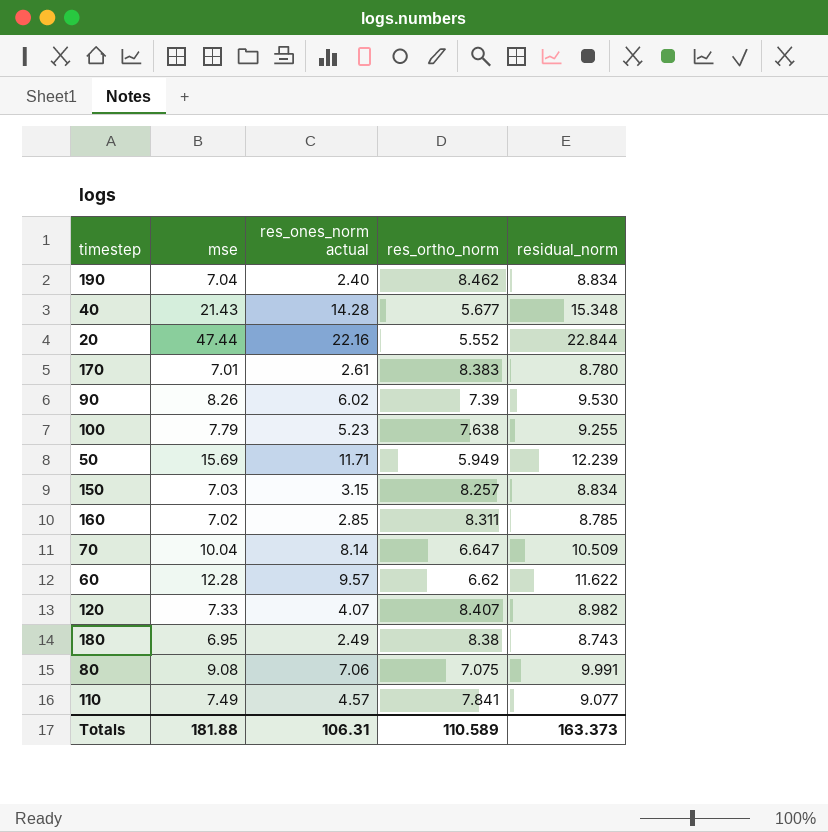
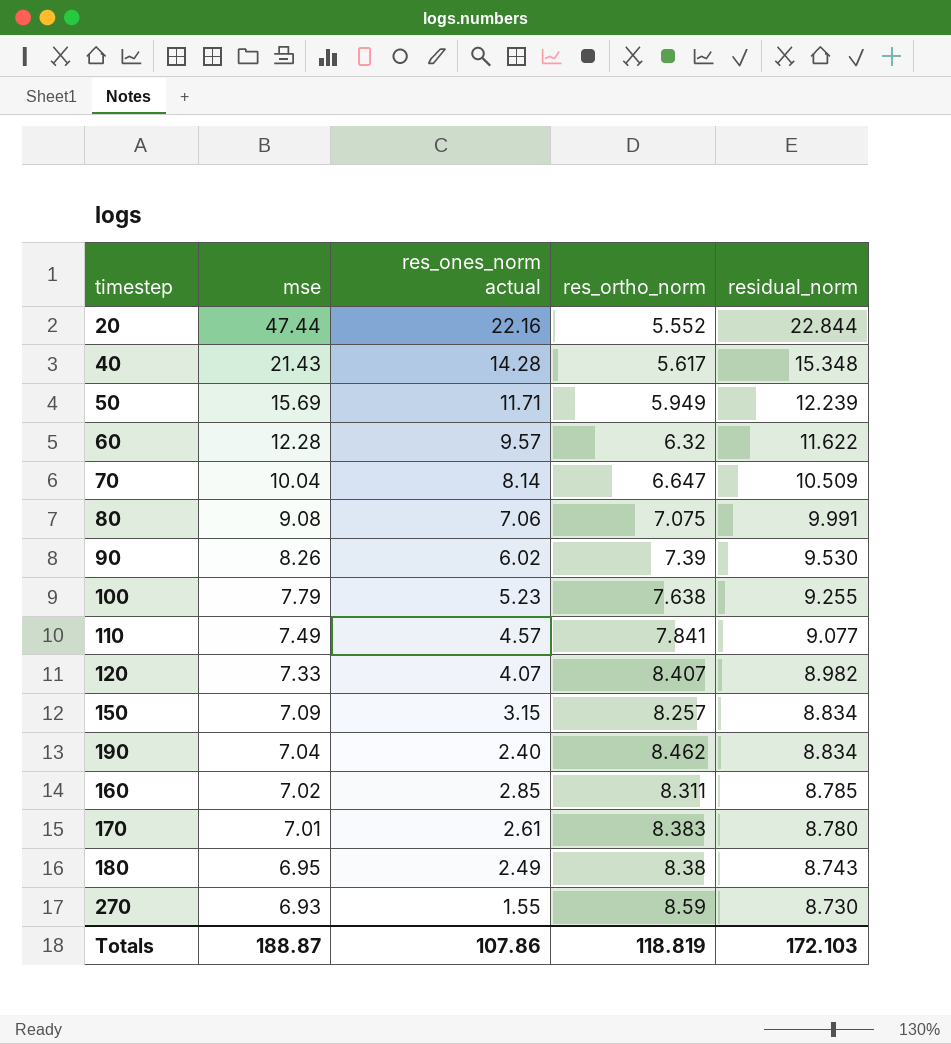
row order: none -> mse descending
40 | res_ortho_norm: 5.677 -> 5.617
60 | res_ortho_norm: 6.62 -> 6.32
150 | mse: 7.03 -> 7.09
row 270: none -> 6.93 | 1.55 | 8.59 | 8.730
Totals | mse: 181.88 -> 188.87
Totals | res_ones_norm actual: 106.31 -> 107.86
Totals | res_ortho_norm: 110.589 -> 118.819
Totals | residual_norm: 163.373 -> 172.103

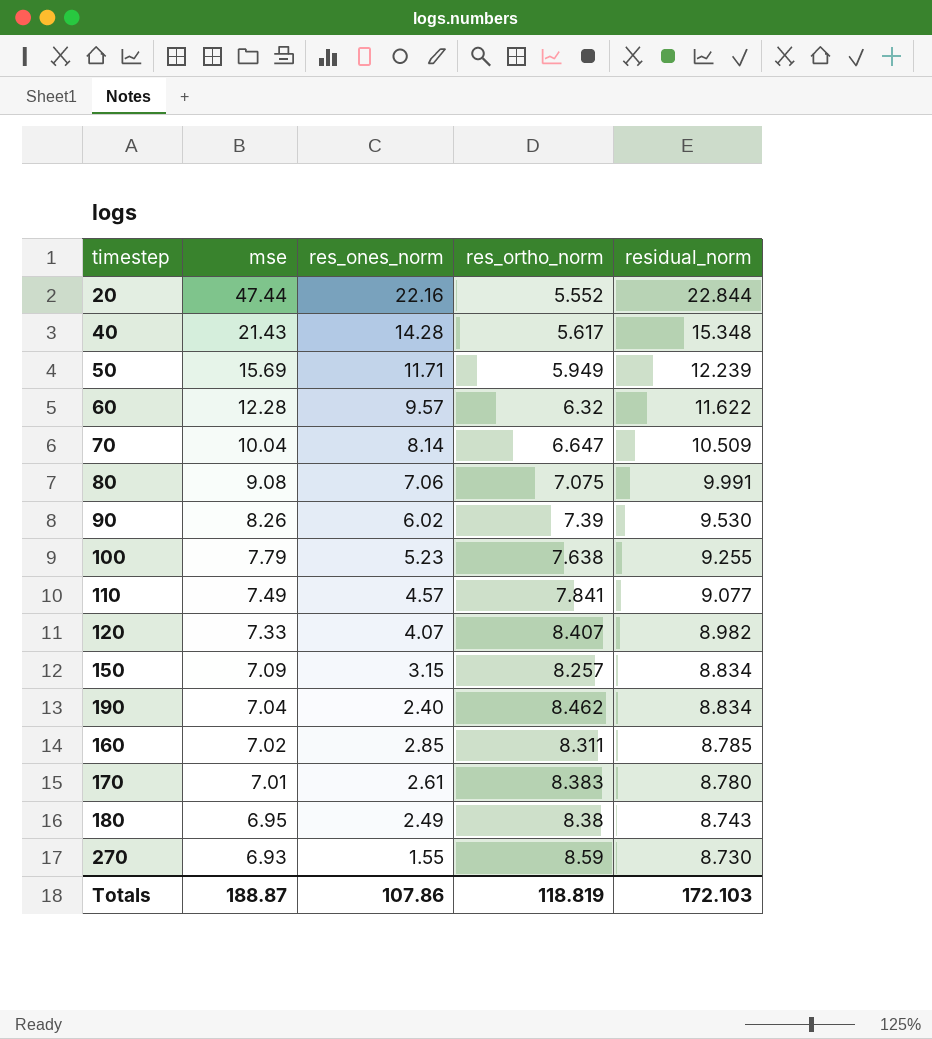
column name: res_ones_norm actual -> res_ones_norm

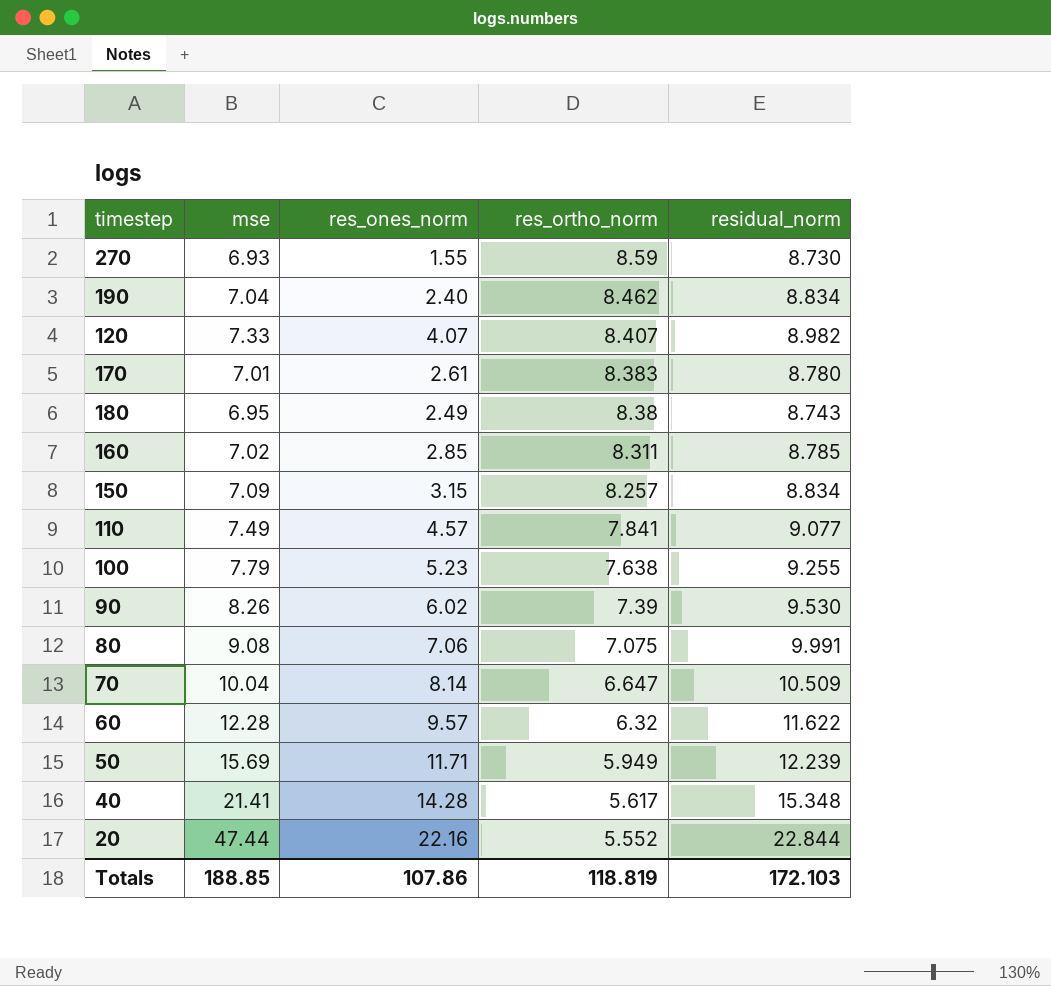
row order: mse descending -> res_ortho_norm descending
40 | mse: 21.43 -> 21.41
Totals | mse: 188.87 -> 188.85

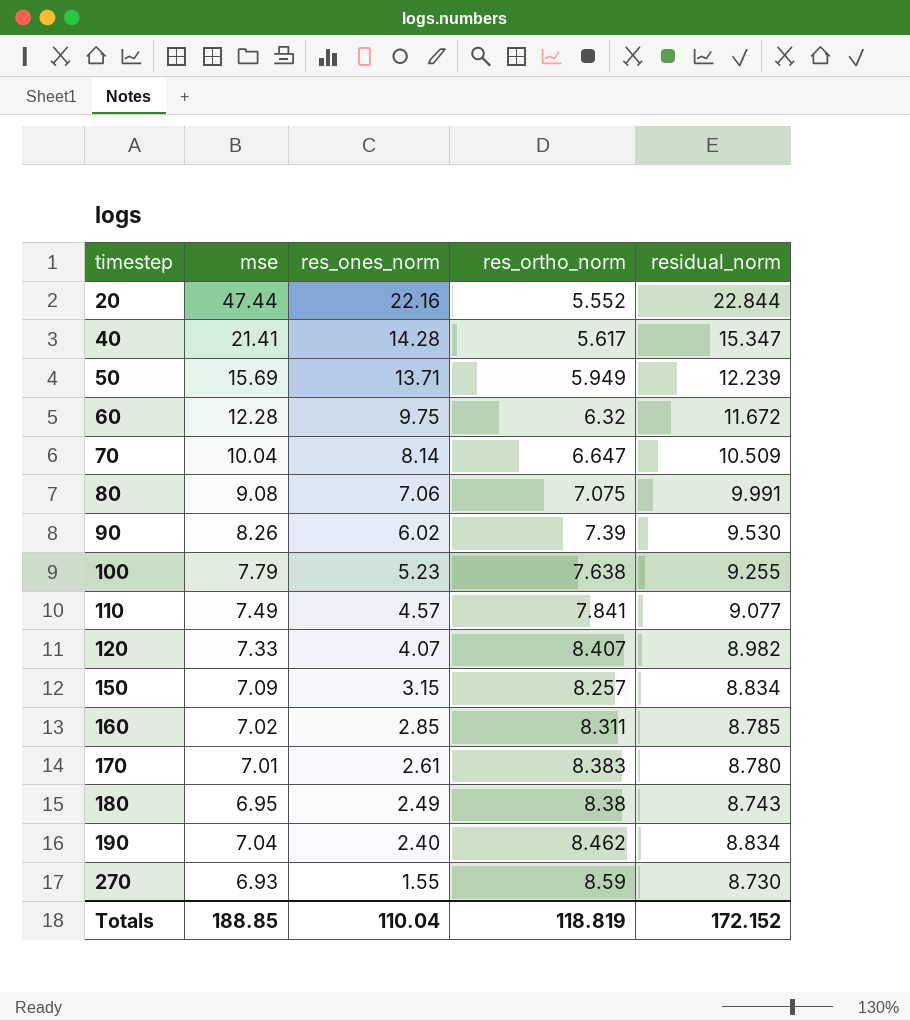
row order: res_ortho_norm descending -> timestep ascending
40 | residual_norm: 15.348 -> 15.347
50 | res_ones_norm: 11.71 -> 13.71
60 | res_ones_norm: 9.57 -> 9.75
60 | residual_norm: 11.622 -> 11.672
Totals | res_ones_norm: 107.86 -> 110.04
Totals | residual_norm: 172.103 -> 172.152

